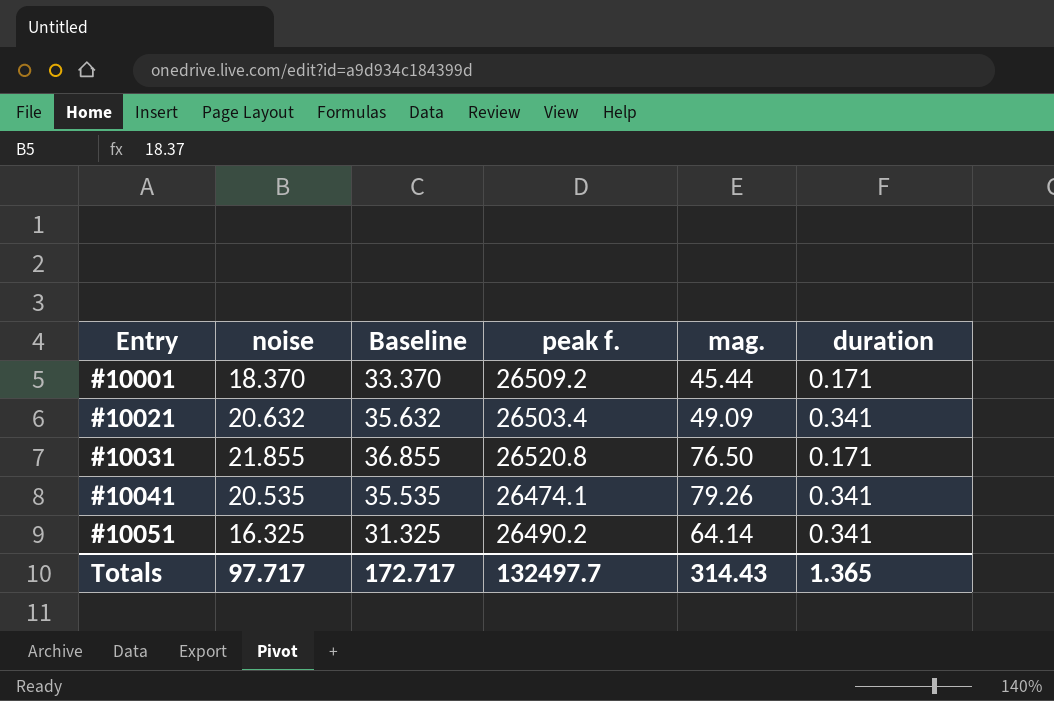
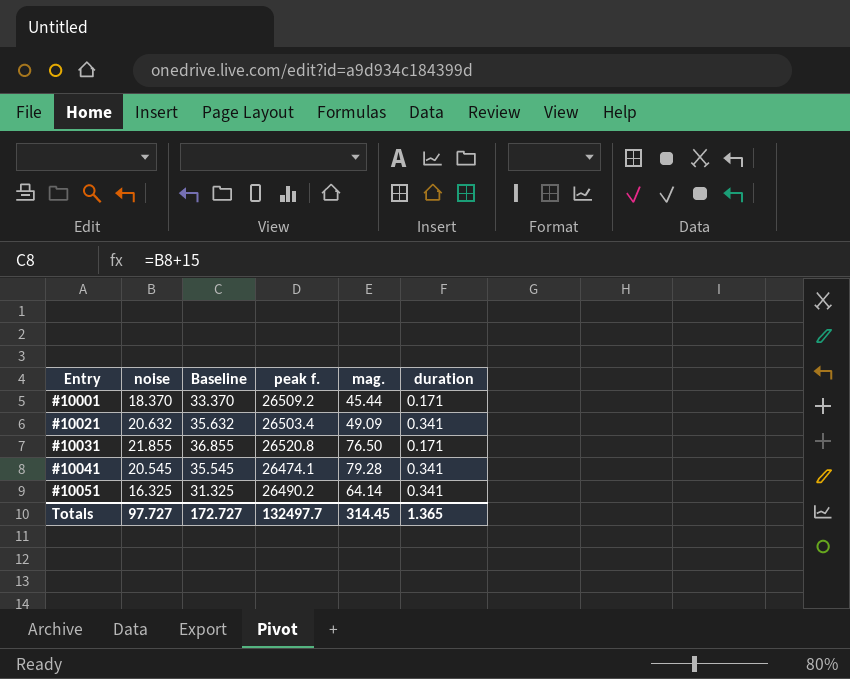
#10041 | noise: 20.535 -> 20.545
#10041 | Baseline: 35.535 -> 35.545
#10041 | mag.: 79.26 -> 79.28
Totals | noise: 97.717 -> 97.727
Totals | Baseline: 172.717 -> 172.727
Totals | mag.: 314.43 -> 314.45

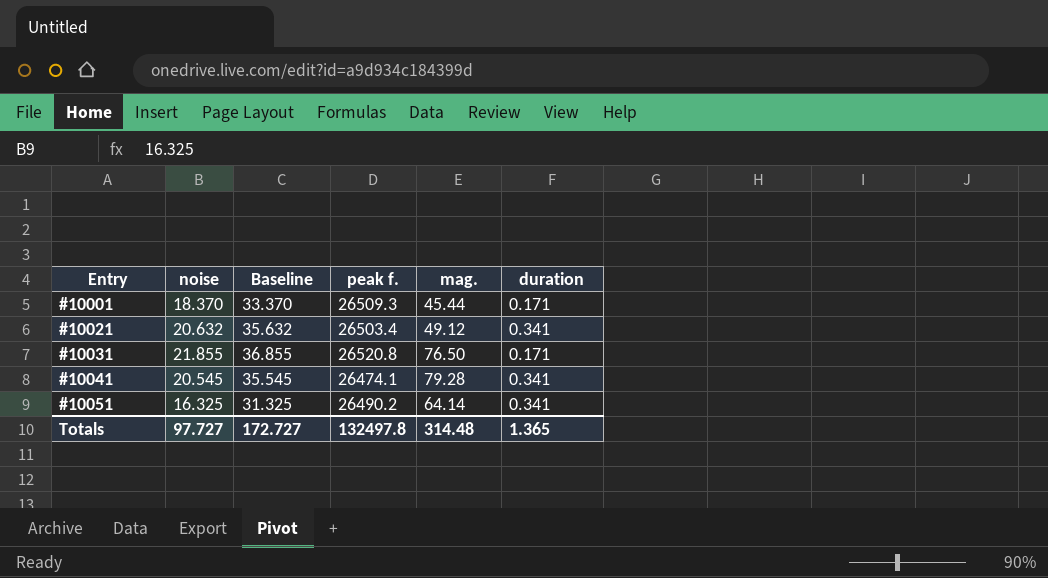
#10001 | peak f.: 26509.2 -> 26509.3
#10021 | mag.: 49.09 -> 49.12
Totals | peak f.: 132497.7 -> 132497.8
Totals | mag.: 314.45 -> 314.48

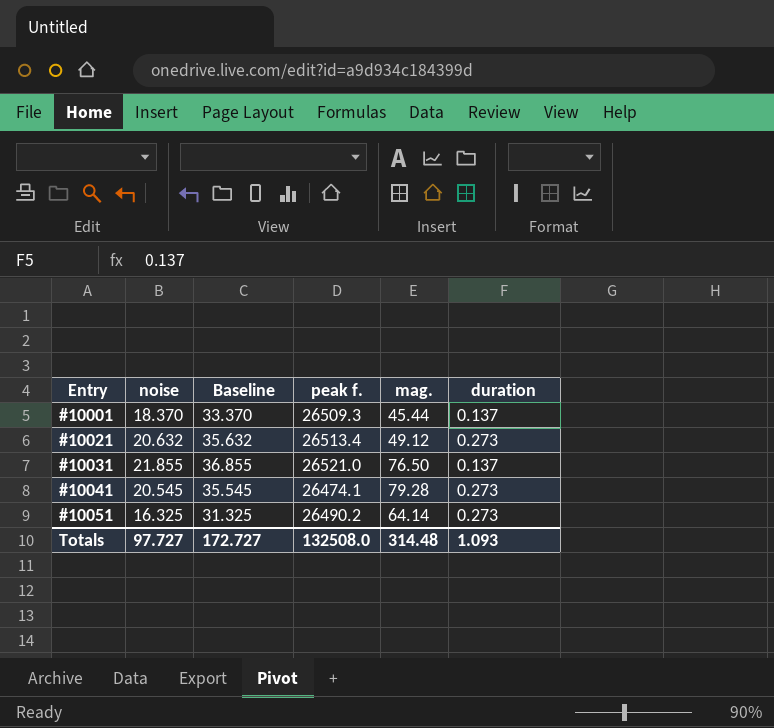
#10001 | duration: 0.171 -> 0.137
#10021 | peak f.: 26503.4 -> 26513.4
#10021 | duration: 0.341 -> 0.273
#10031 | peak f.: 26520.8 -> 26521.0
#10031 | duration: 0.171 -> 0.137
#10041 | duration: 0.341 -> 0.273
#10051 | duration: 0.341 -> 0.273
Totals | peak f.: 132497.8 -> 132508.0
Totals | duration: 1.365 -> 1.093

